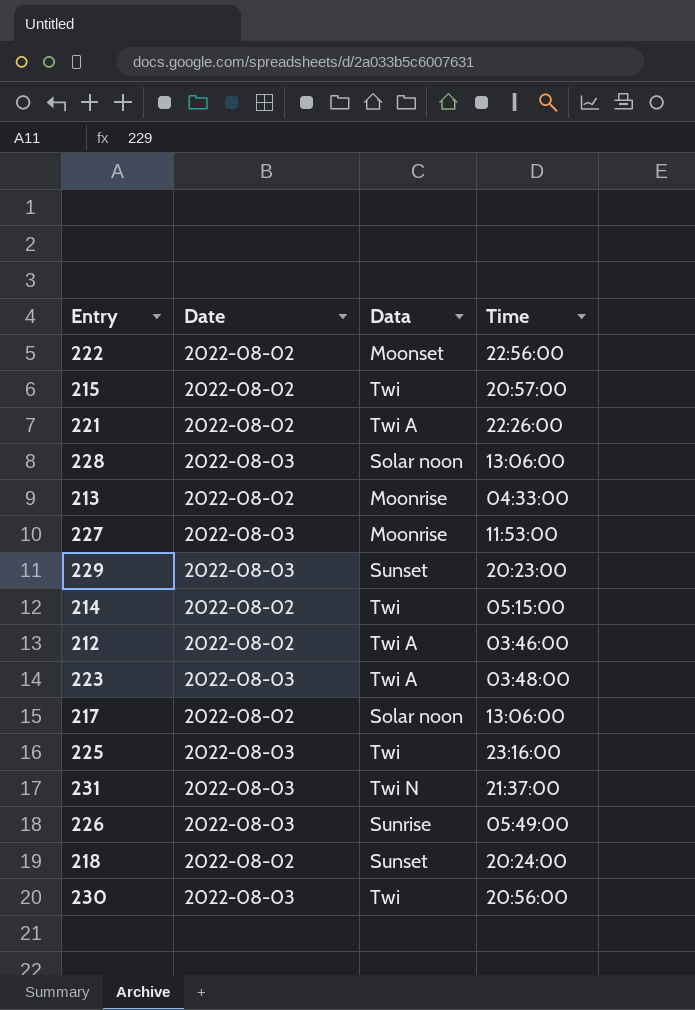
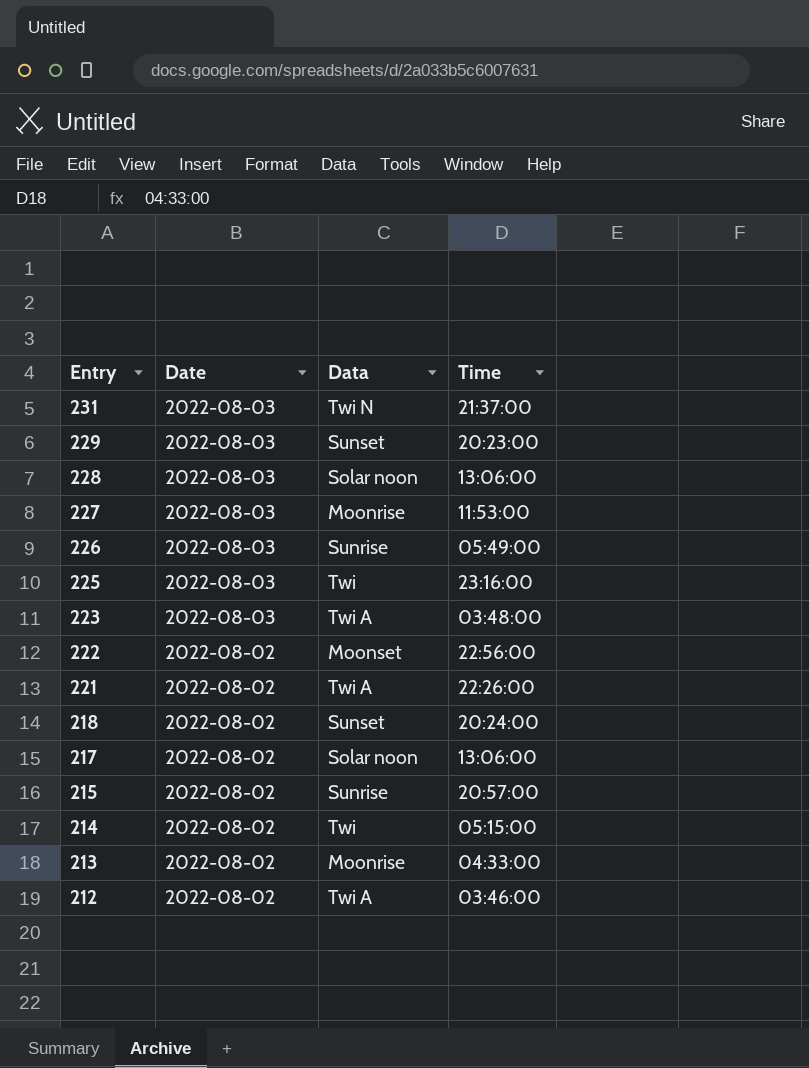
row order: none -> Entry descending
row 230: 2022-08-03 | Twi | 20:56:00 -> none
215 | Data: Twi -> Sunrise

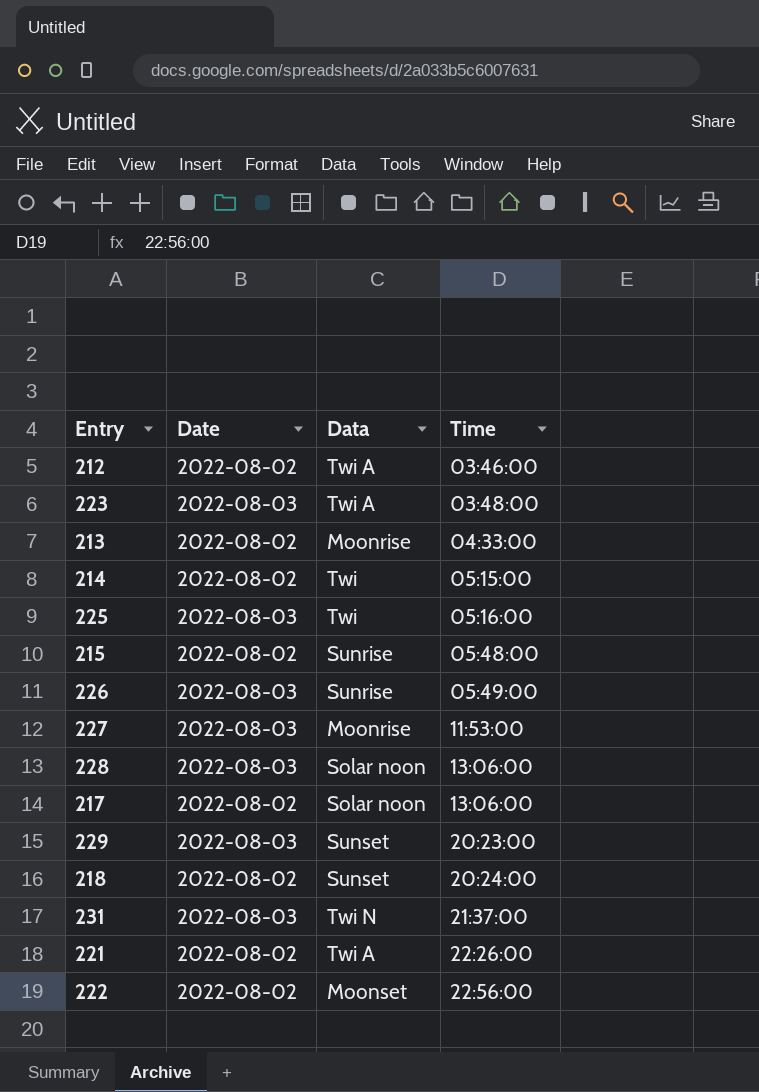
row order: Entry descending -> Time ascending
225 | Time: 23:16:00 -> 05:16:00
215 | Time: 20:57:00 -> 05:48:00

